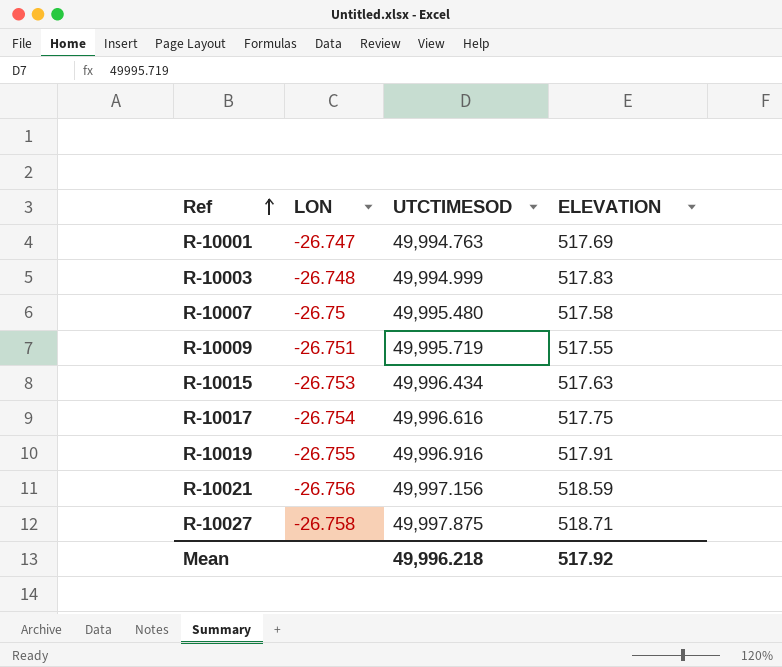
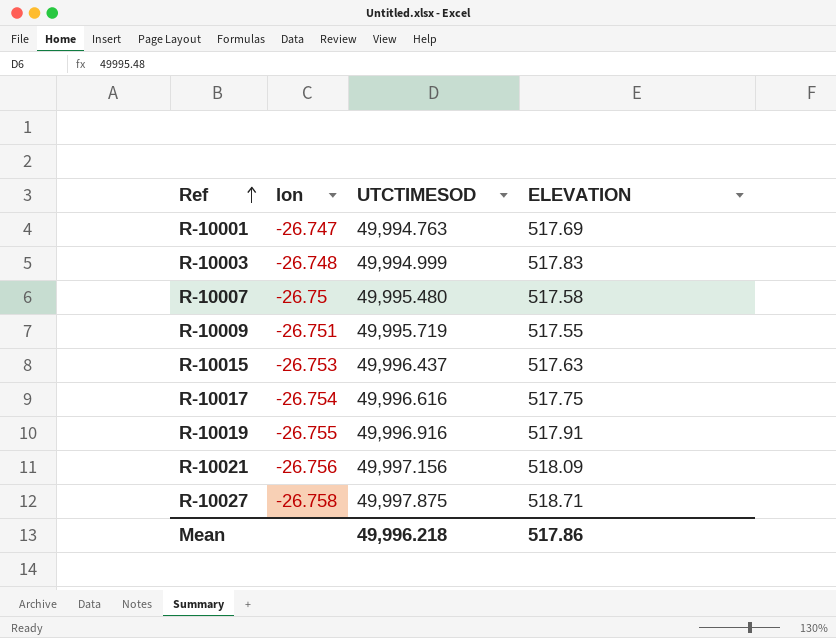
column name: LON -> lon
R-10015 | UTCTIMESOD: 49,996.434 -> 49,996.437
R-10021 | ELEVATION: 518.59 -> 518.09
Mean | ELEVATION: 517.92 -> 517.86

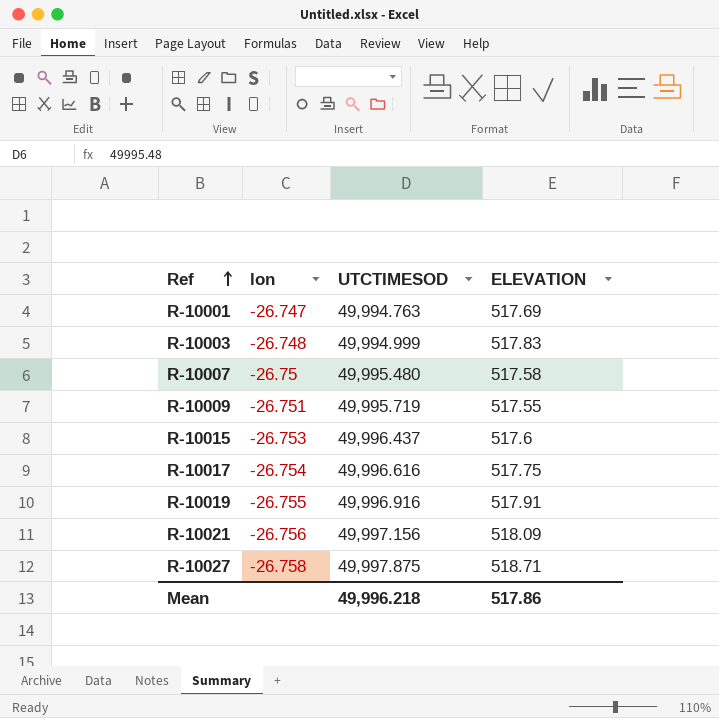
R-10015 | ELEVATION: 517.63 -> 517.6

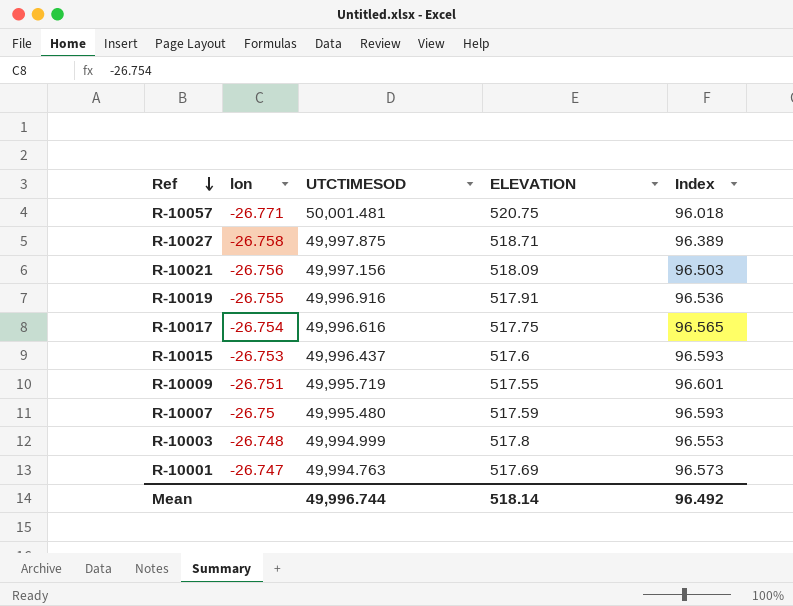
row order: Ref ascending -> Ref descending
column Index | formula: none -> [UTCTIMESOD] / [ELEVATION]
row R-10057: none -> -26.771 | 50,001.481 | 520.75 | 96.018
R-10007 | ELEVATION: 517.58 -> 517.59
R-10003 | ELEVATION: 517.83 -> 517.8
Mean | UTCTIMESOD: 49,996.218 -> 49,996.744
Mean | ELEVATION: 517.86 -> 518.14

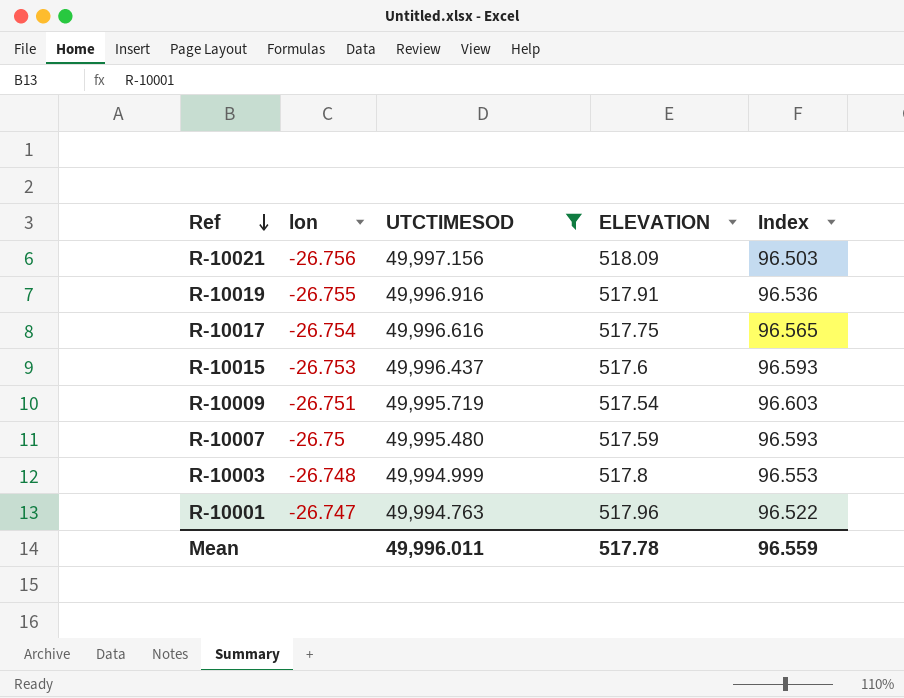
filter: none -> UTCTIMESOD <= 49,997.156
R-10009 | ELEVATION: 517.55 -> 517.54
R-10009 | Index: 96.601 -> 96.603
R-10001 | ELEVATION: 517.69 -> 517.96
R-10001 | Index: 96.573 -> 96.522
Mean | UTCTIMESOD: 49,996.744 -> 49,996.011
Mean | ELEVATION: 518.14 -> 517.78
Mean | Index: 96.492 -> 96.559

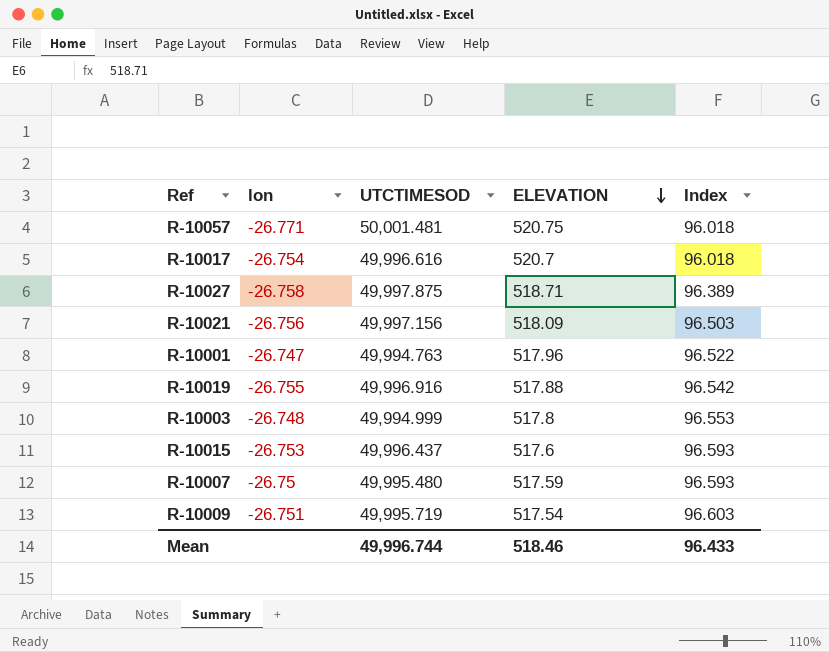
filter: UTCTIMESOD <= 49,997.156 -> none
row order: Ref descending -> ELEVATION descending
R-10017 | ELEVATION: 517.75 -> 520.7
R-10017 | Index: 96.565 -> 96.018
R-10019 | ELEVATION: 517.91 -> 517.88
R-10019 | Index: 96.536 -> 96.542
Mean | UTCTIMESOD: 49,996.011 -> 49,996.744
Mean | ELEVATION: 517.78 -> 518.46
Mean | Index: 96.559 -> 96.433

